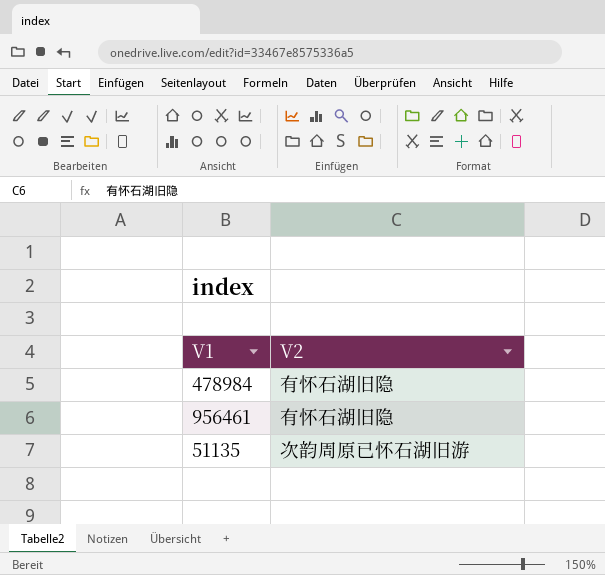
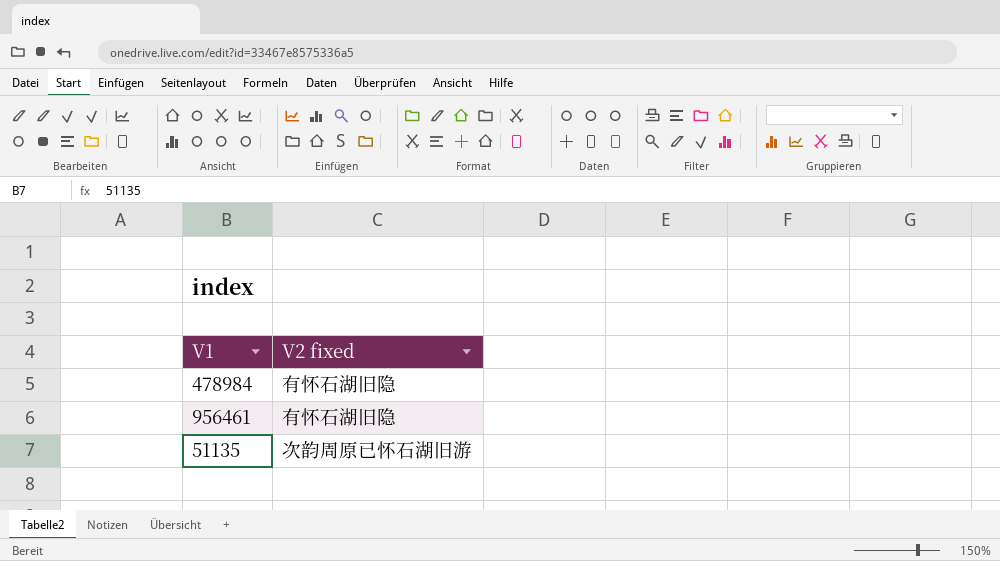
column name: V2 -> V2 fixed

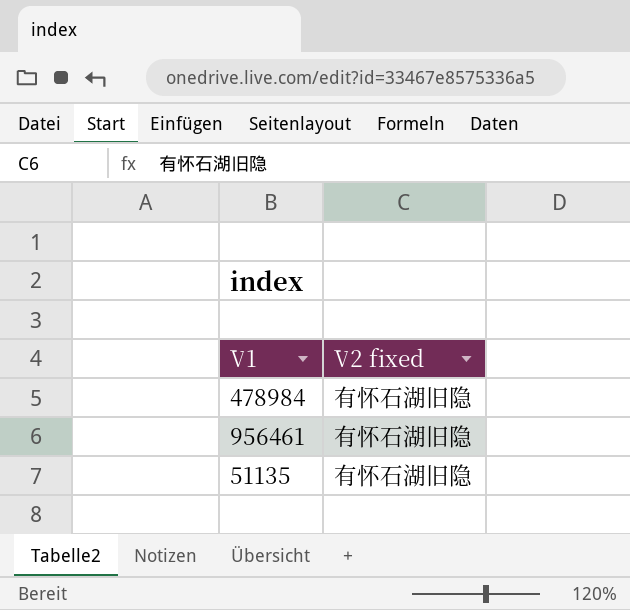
51135 | V2 fixed: 次韵周原已怀石湖旧游 -> 有怀石湖旧隐

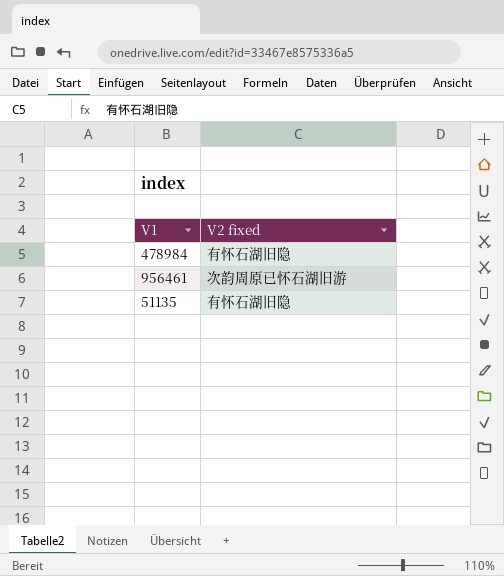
956461 | V2 fixed: 有怀石湖旧隐 -> 次韵周原已怀石湖旧游

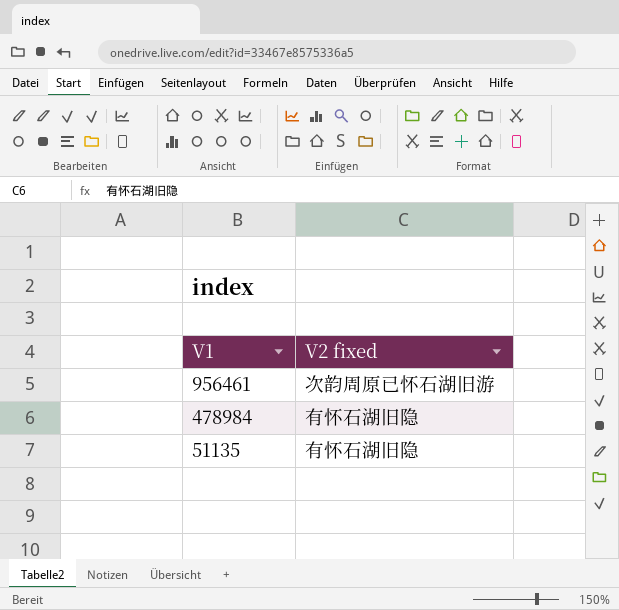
row order: none -> V1 descending

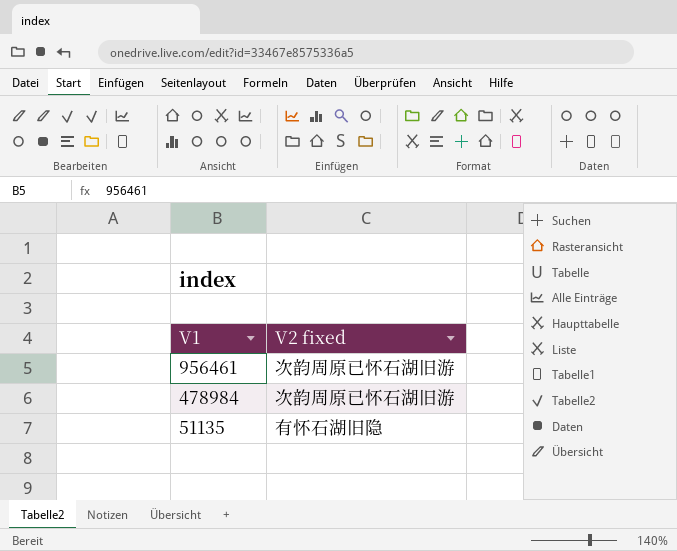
478984 | V2 fixed: 有怀石湖旧隐 -> 次韵周原已怀石湖旧游

